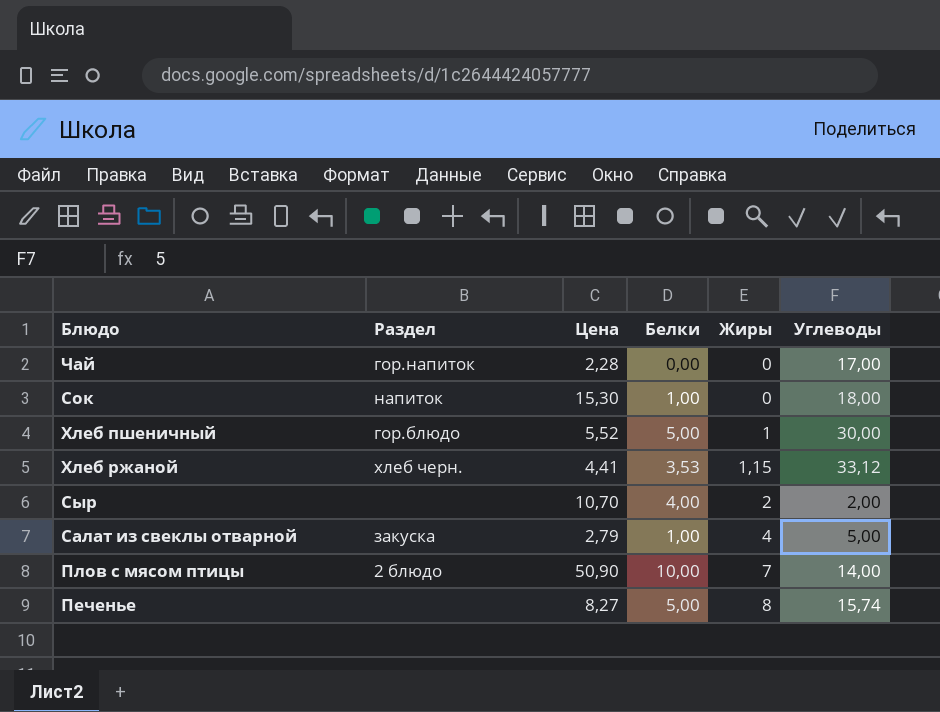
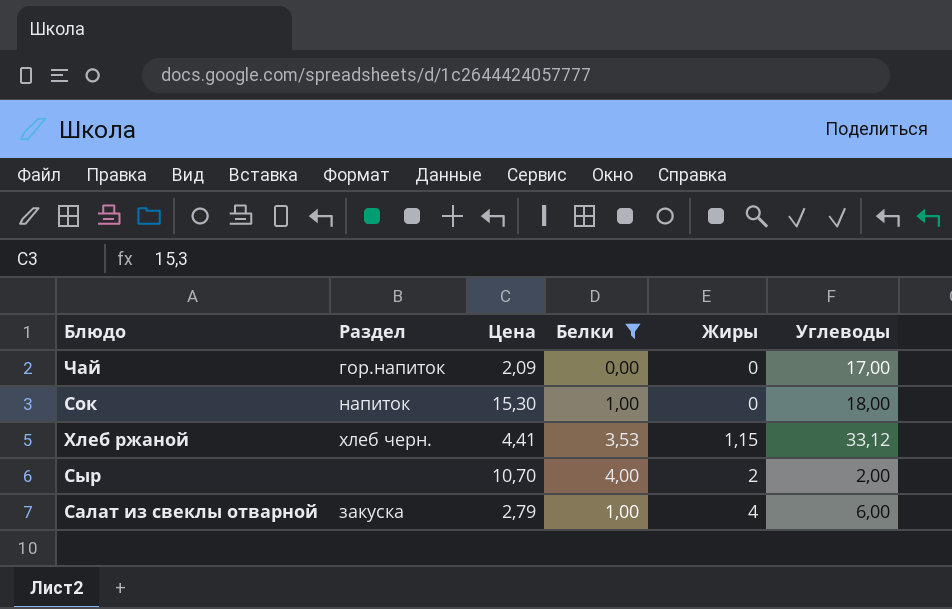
filter: none -> Белки <= 4,00
Чай | Цена: 2,28 -> 2,09
Салат из свеклы отварной | Углеводы: 5,00 -> 6,00

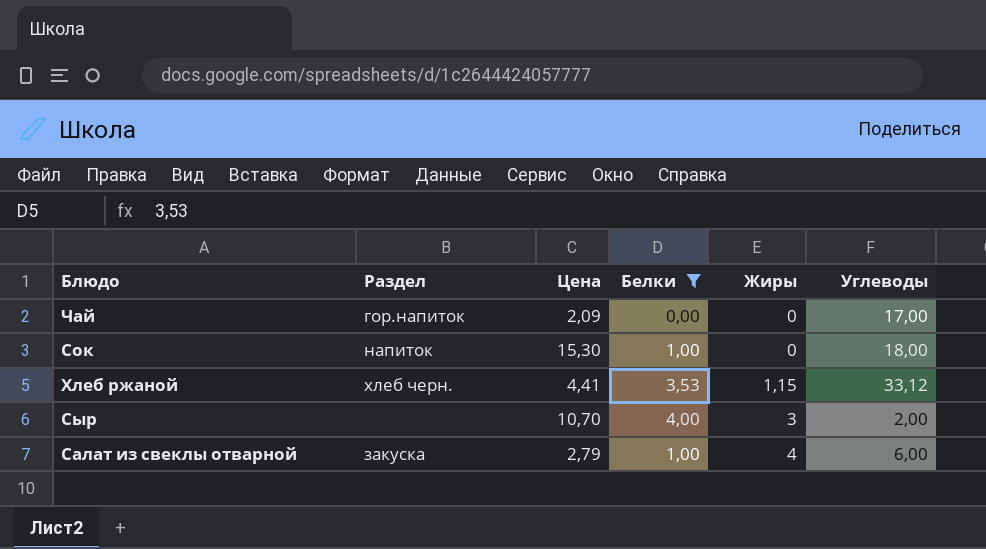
Сыр | Жиры: 2 -> 3

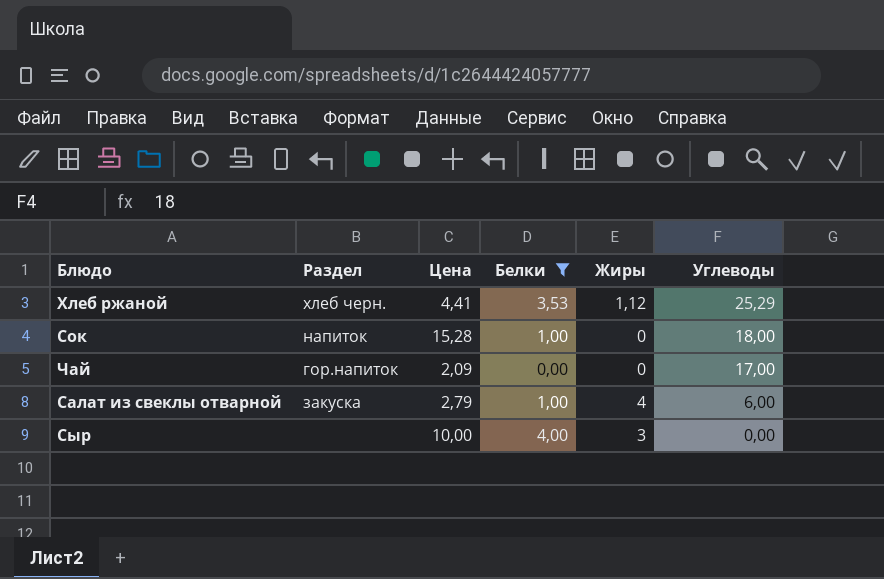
row order: Жиры ascending -> Углеводы descending
Хлеб ржаной | Жиры: 1,15 -> 1,12
Хлеб ржаной | Углеводы: 33,12 -> 25,29
Сок | Цена: 15,30 -> 15,28
Сыр | Цена: 10,70 -> 10,00
Сыр | Углеводы: 2,00 -> 0,00

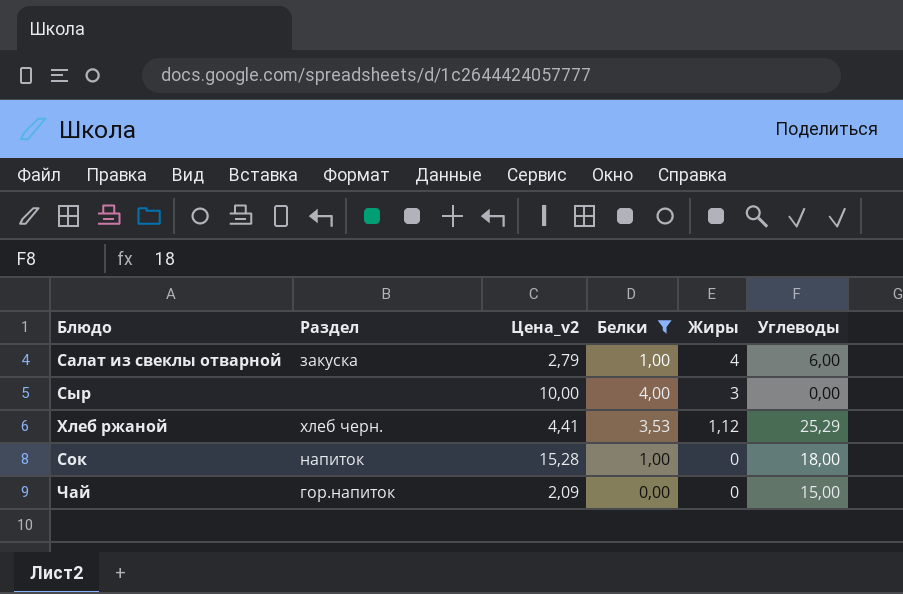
row order: Углеводы descending -> Жиры descending
column name: Цена -> Цена_v2
Чай | Углеводы: 17,00 -> 15,00

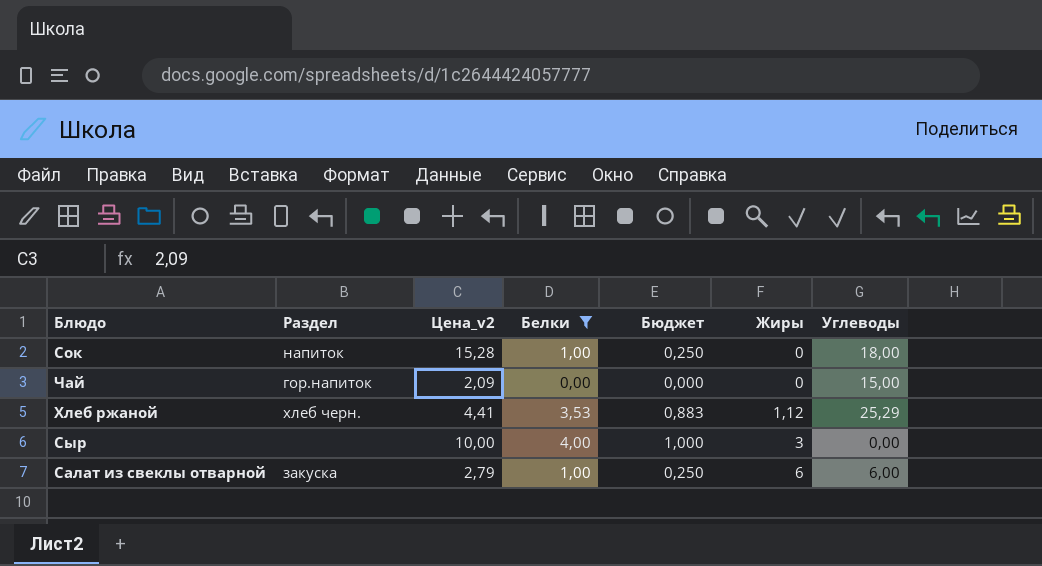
row order: Жиры descending -> Жиры ascending
column Бюджет | formula: none -> [Белки] * 0,25
Салат из свеклы отварной | Жиры: 4 -> 6

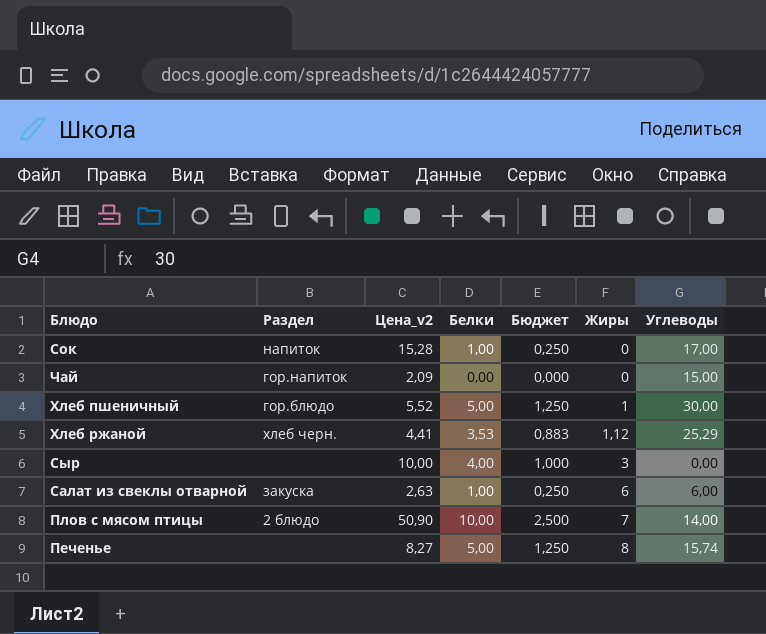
filter: Белки <= 4,00 -> none
Сок | Углеводы: 18,00 -> 17,00
Салат из свеклы отварной | Цена_v2: 2,79 -> 2,63

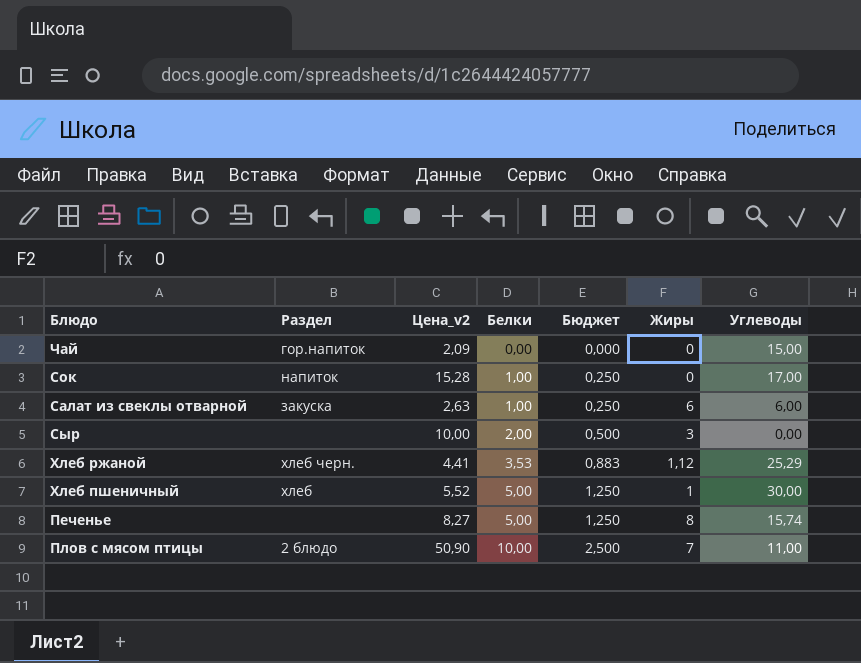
row order: Жиры ascending -> Белки ascending
Сыр | Белки: 4,00 -> 2,00
Сыр | Бюджет: 1,000 -> 0,500
Хлеб пшеничный | Раздел: гор.блюдо -> хлеб
Плов с мясом птицы | Углеводы: 14,00 -> 11,00

